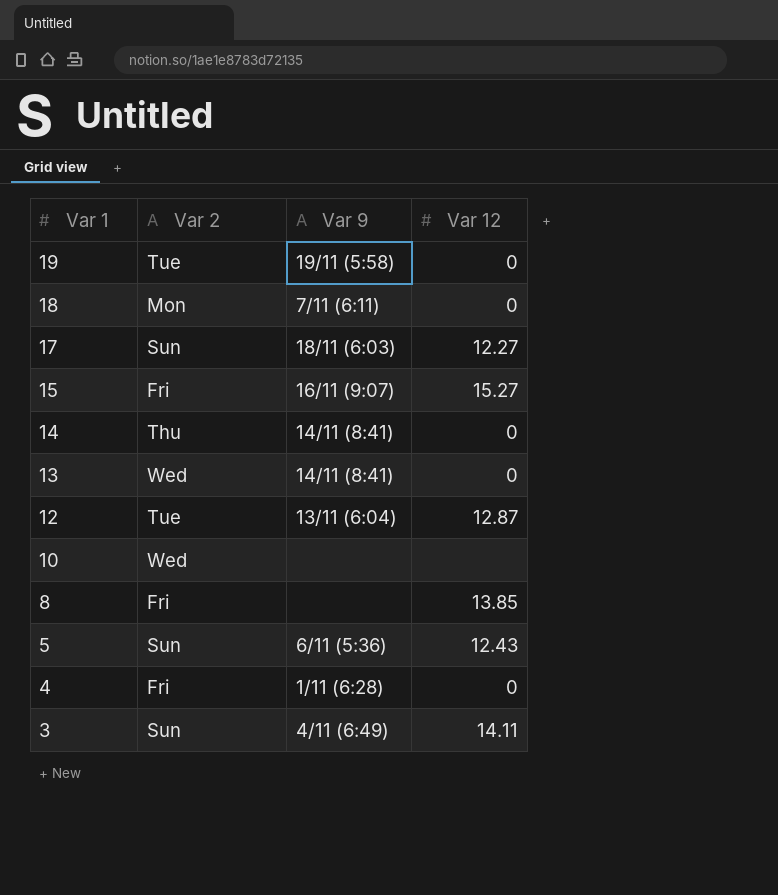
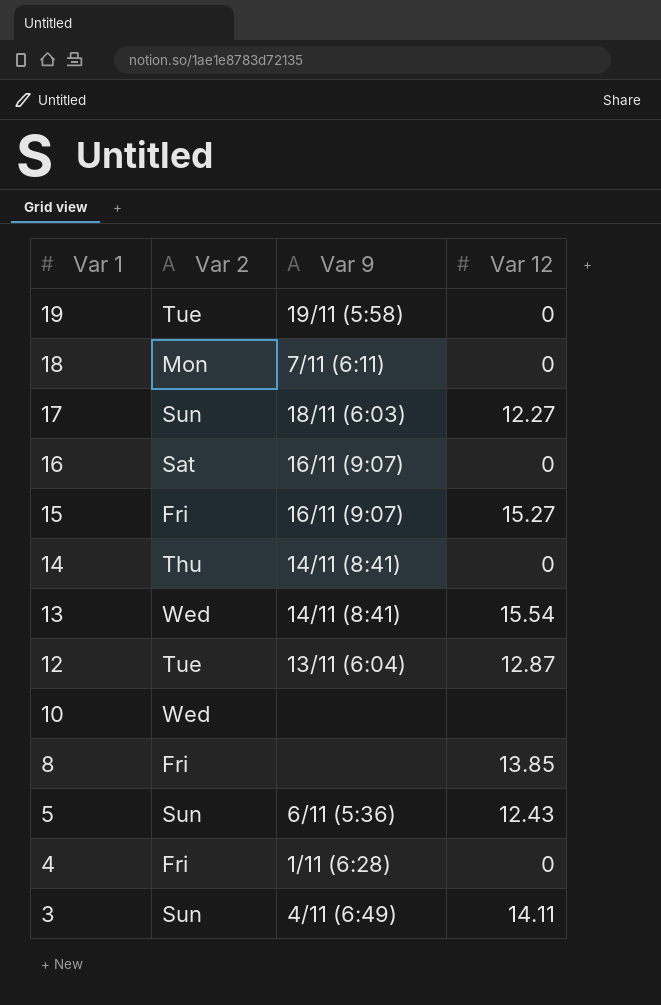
row 16: none -> Sat | 16/11 (9:07) | 0
13 | Var 12: 0 -> 15.54

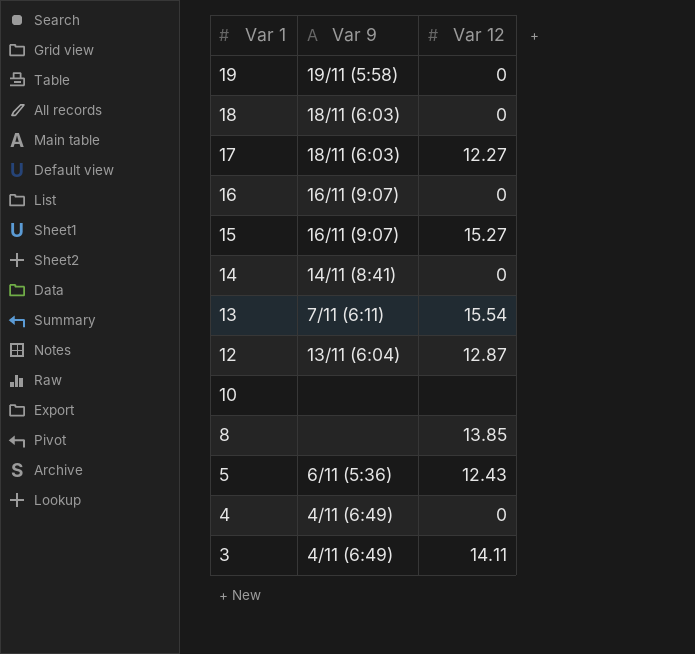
column Var 2 | position: 2 -> none
18 | Var 9: 7/11 (6:11) -> 18/11 (6:03)
13 | Var 9: 14/11 (8:41) -> 7/11 (6:11)
4 | Var 9: 1/11 (6:28) -> 4/11 (6:49)

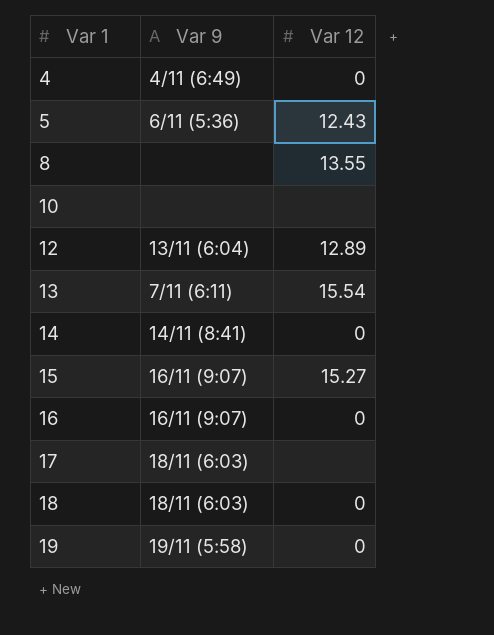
row order: Var 1 descending -> Var 1 ascending
row 3: 4/11 (6:49) | 14.11 -> none
8 | Var 12: 13.85 -> 13.55
12 | Var 12: 12.87 -> 12.89
17 | Var 12: 12.27 -> none

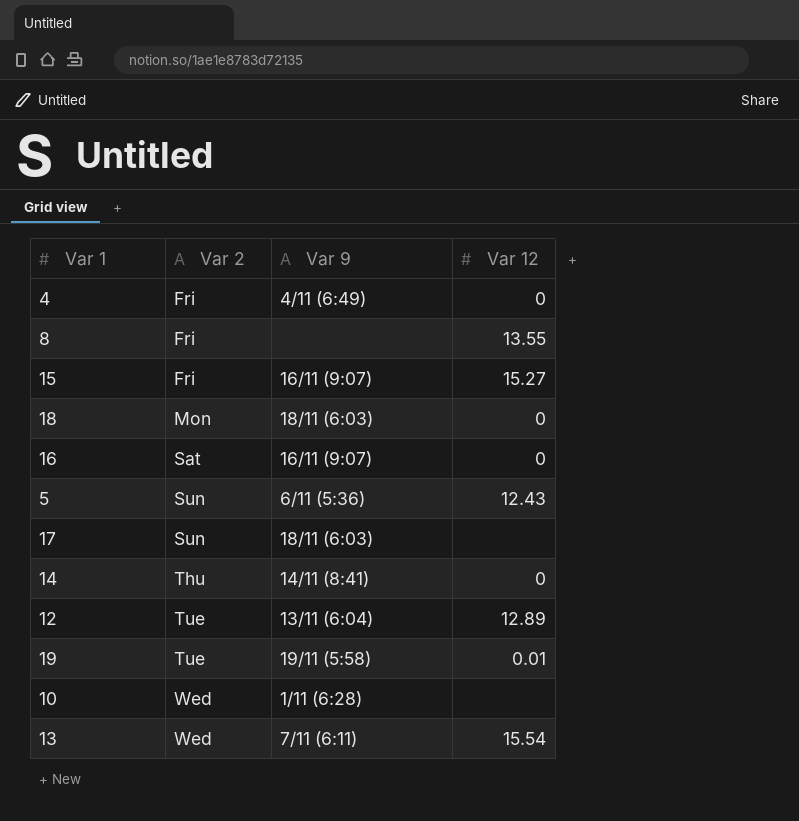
row order: Var 1 ascending -> Var 2 ascending
column Var 2 | position: none -> 2
19 | Var 12: 0 -> 0.01
10 | Var 9: none -> 1/11 (6:28)

